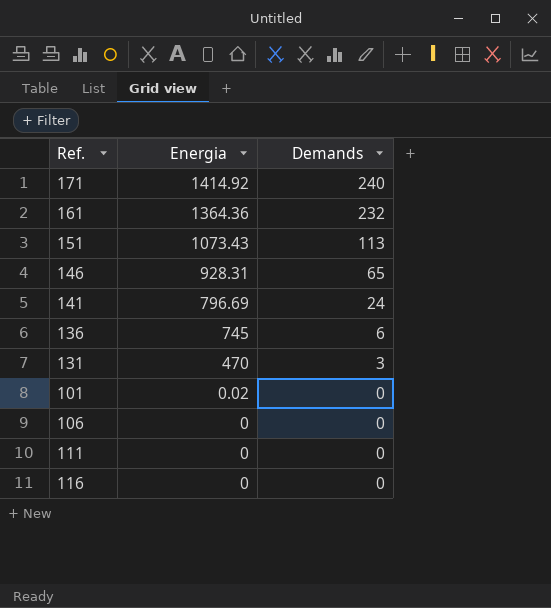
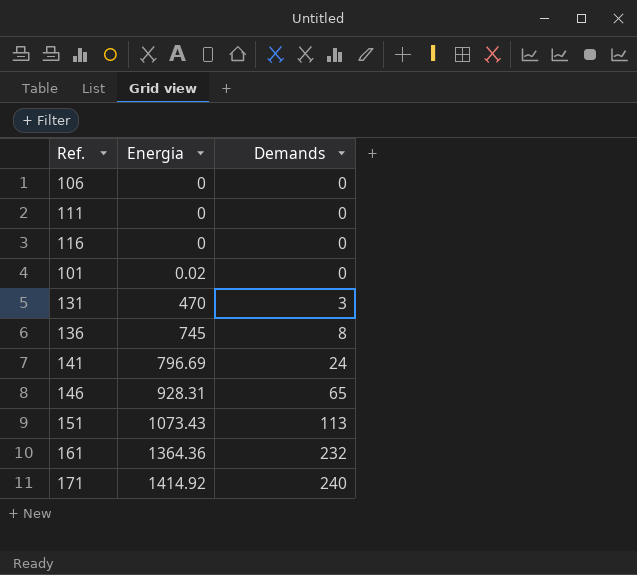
row order: Energia descending -> Energia ascending
136 | Demands: 6 -> 8

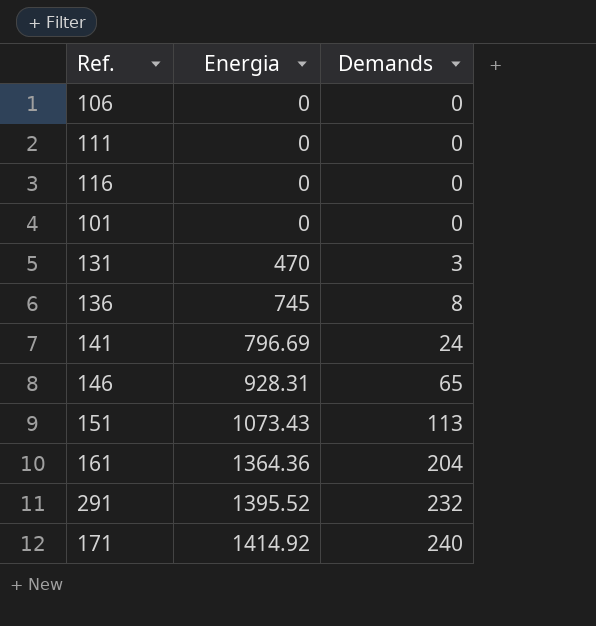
101 | Energia: 0.02 -> 0
161 | Demands: 232 -> 204
row 291: none -> 1395.52 | 232

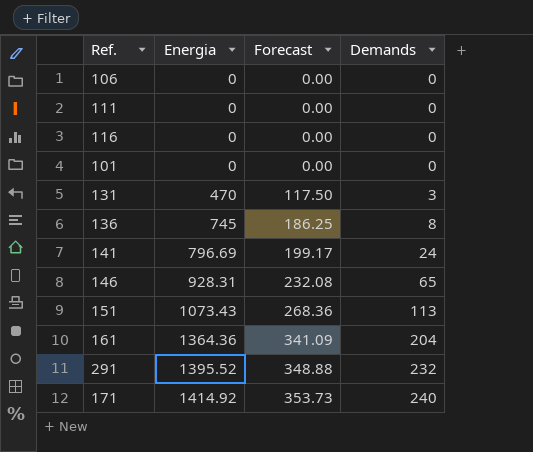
column Forecast | formula: none -> [Energia] * 0.25

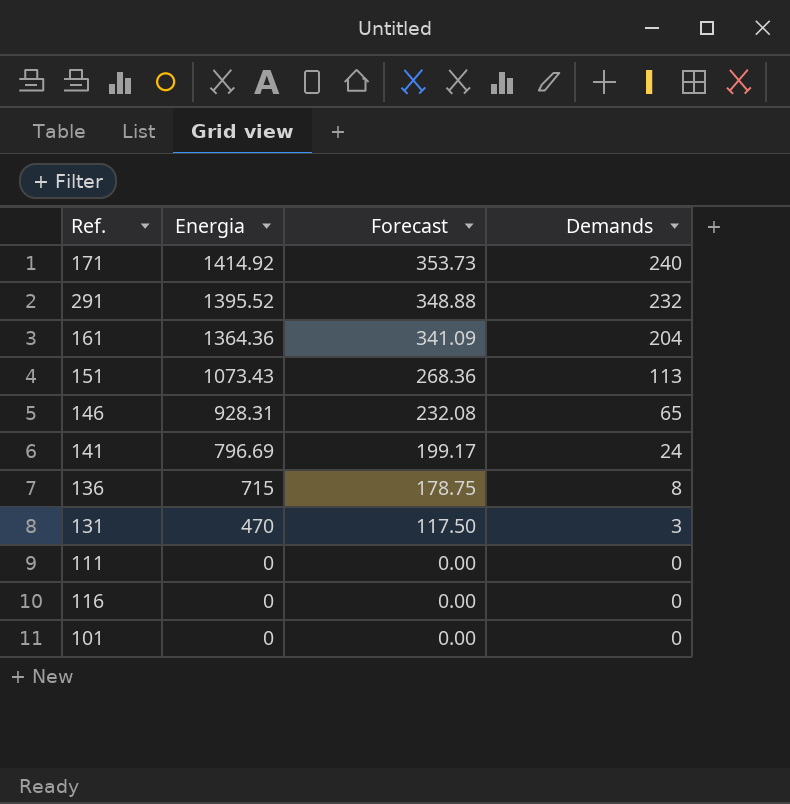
row order: Energia ascending -> Energia descending
row 106: 0 | 0.00 | 0 -> none
136 | Energia: 745 -> 715
136 | Forecast: 186.25 -> 178.75

